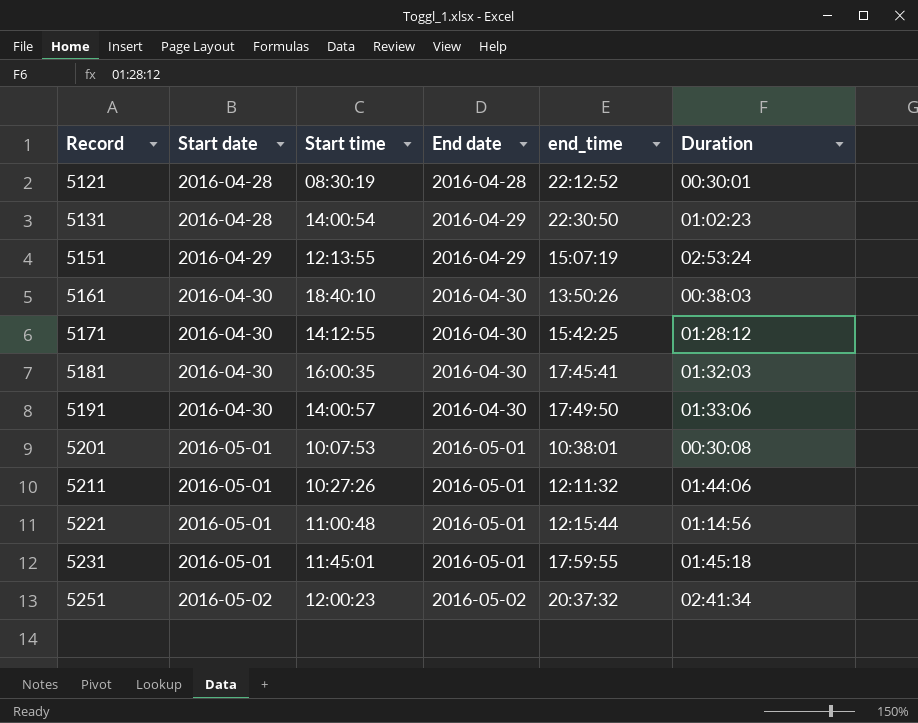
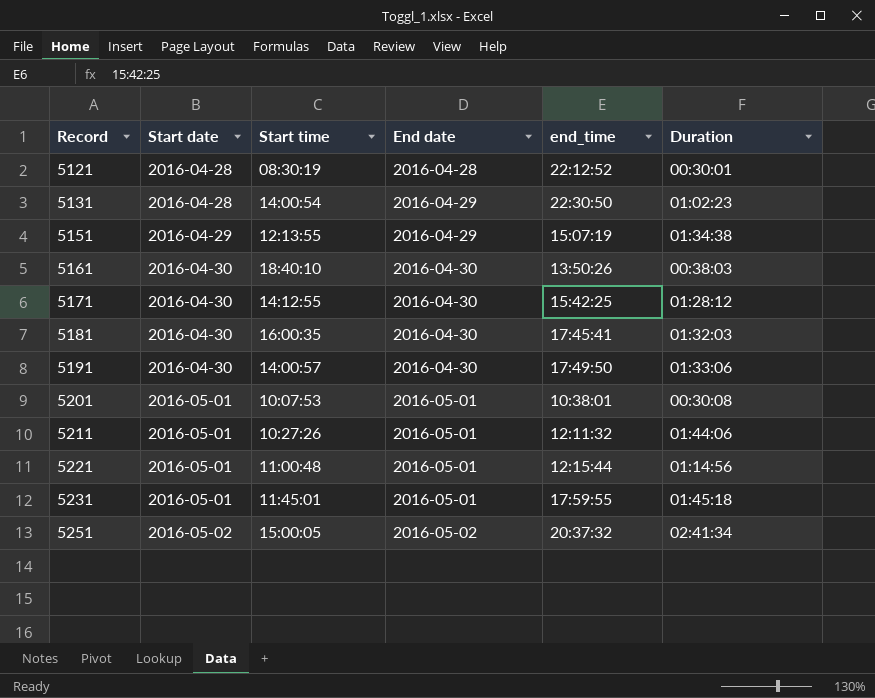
5151 | Duration: 02:53:24 -> 01:34:38
5251 | Start time: 12:00:23 -> 15:00:05

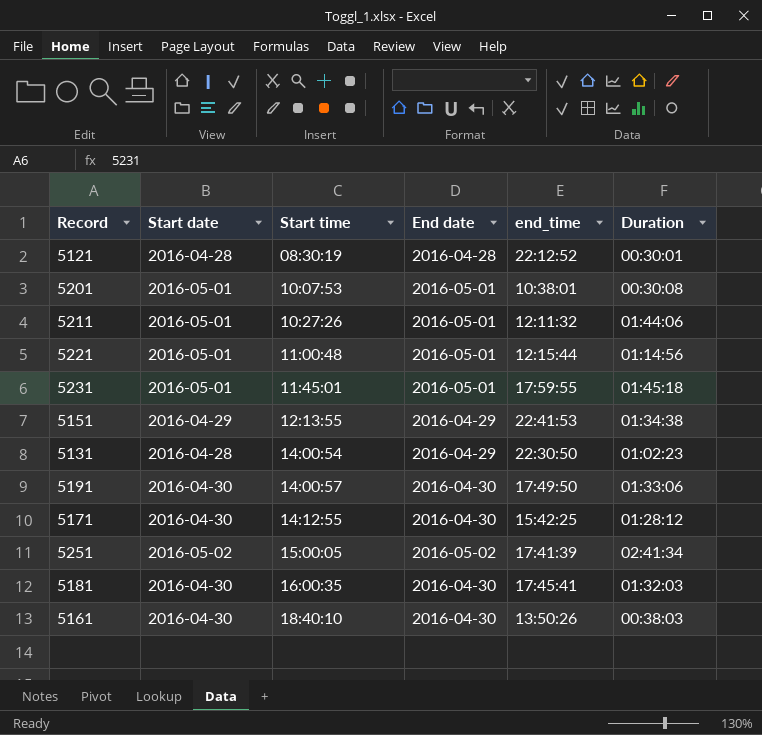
row order: Record ascending -> Start time ascending
5151 | end_time: 15:07:19 -> 22:41:53
5251 | end_time: 20:37:32 -> 17:41:39

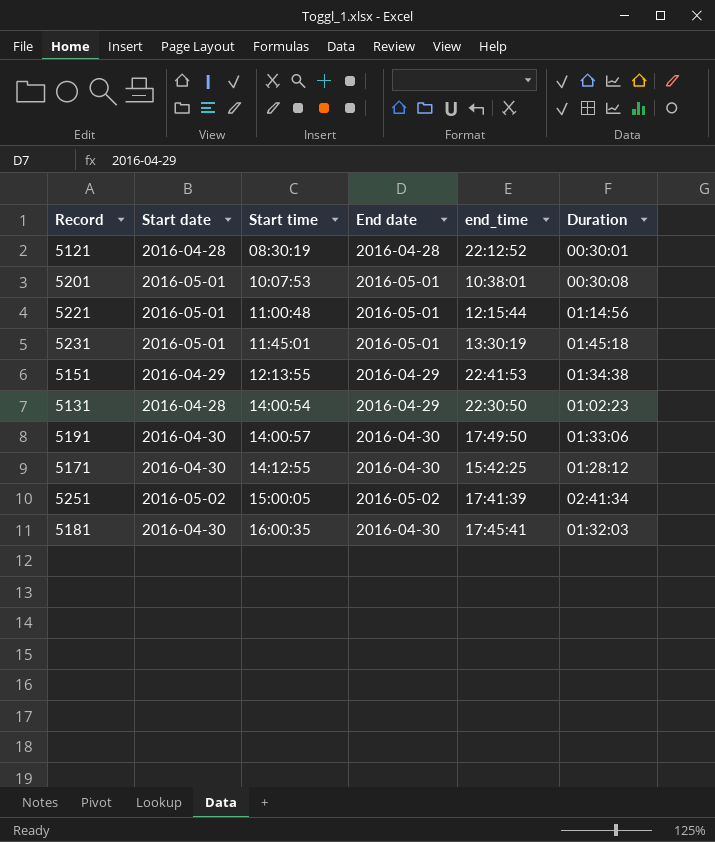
row 5211: 2016-05-01 | 10:27:26 | 2016-05-01 | 12:11:32 | 01:44:06 -> none
row 5161: 2016-04-30 | 18:40:10 | 2016-04-30 | 13:50:26 | 00:38:03 -> none
5231 | end_time: 17:59:55 -> 13:30:19

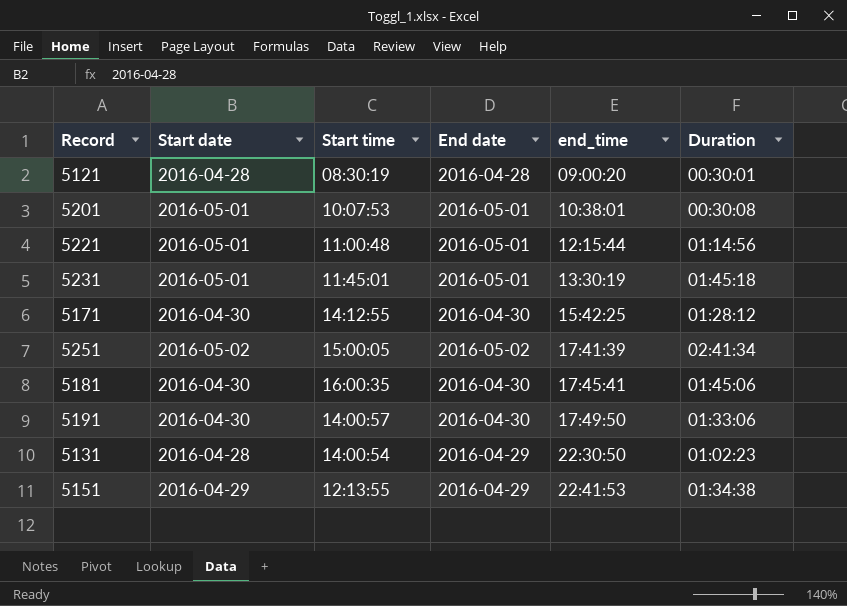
row order: Start time ascending -> end_time ascending
5121 | end_time: 22:12:52 -> 09:00:20
5181 | Duration: 01:32:03 -> 01:45:06

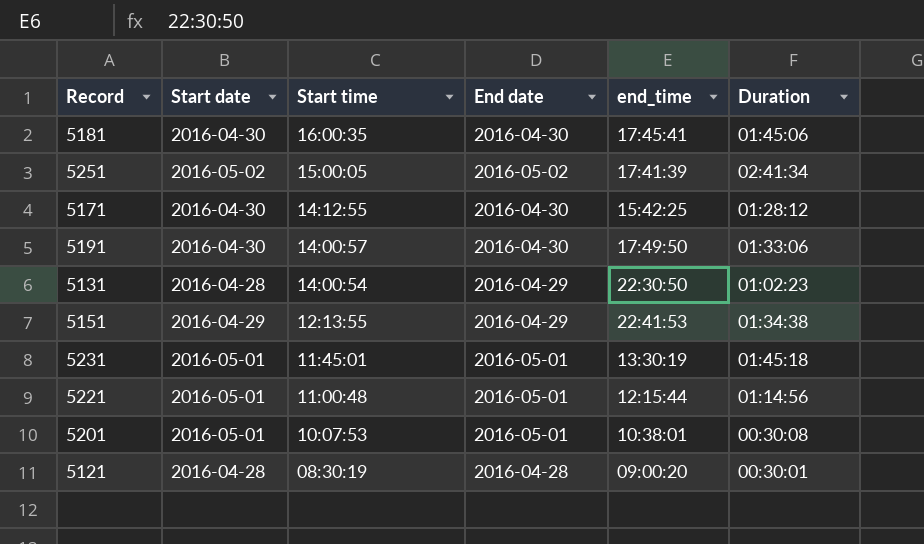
row order: end_time ascending -> Start time descending

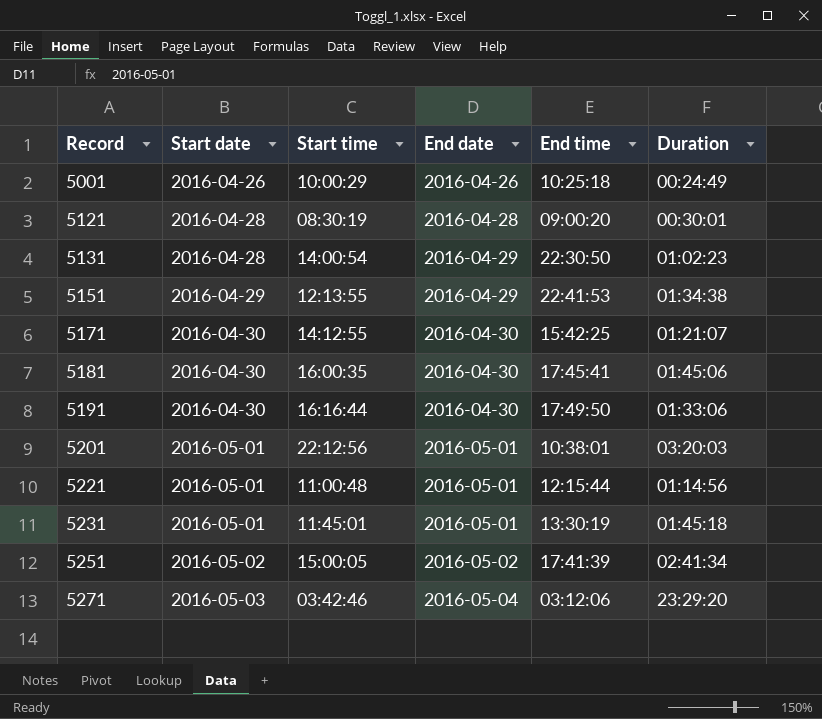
row order: Start time descending -> Record ascending
column name: end_time -> End time
row 5001: none -> 2016-04-26 | 10:00:29 | 2016-04-26 | 10:25:18 | 00:24:49
5171 | Duration: 01:28:12 -> 01:21:07
5191 | Start time: 14:00:57 -> 16:16:44
5201 | Start time: 10:07:53 -> 22:12:56
5201 | Duration: 00:30:08 -> 03:20:03
row 5271: none -> 2016-05-03 | 03:42:46 | 2016-05-04 | 03:12:06 | 23:29:20

